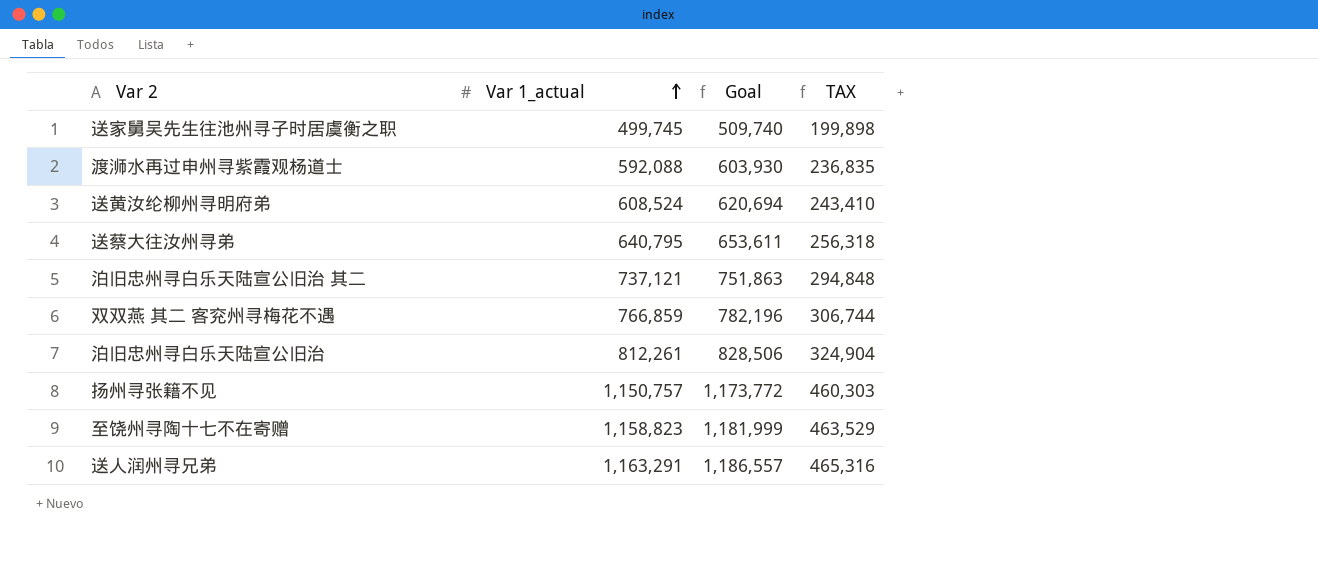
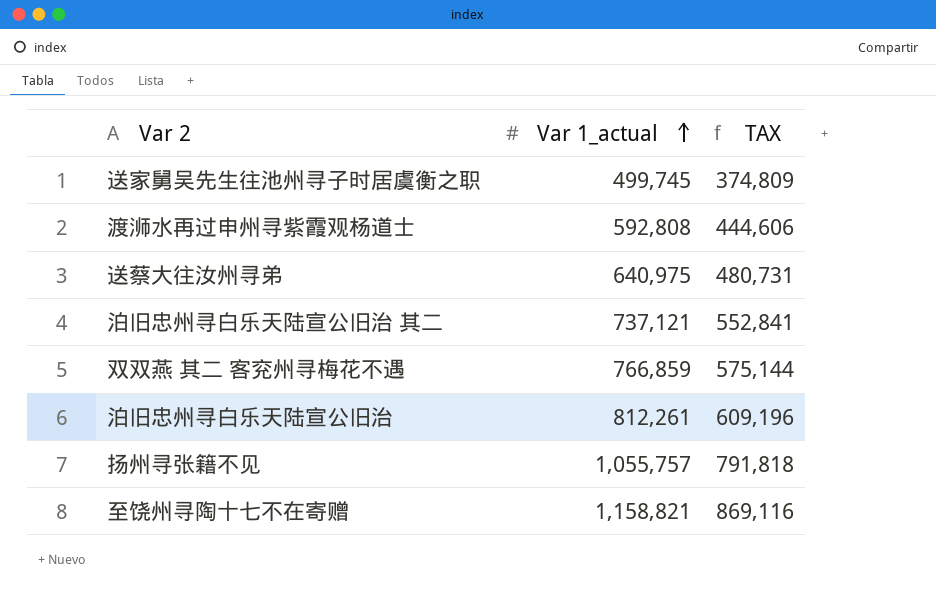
column Goal | formula: [Var 1_actual] * 1.02 -> none
column TAX | formula: [Var 1_actual] * 0.4 -> [Var 1_actual] * 0.75
row 送黄汝纶柳州寻明府弟: 608,524 | 620,694 | 243,410 -> none
row 送人润州寻兄弟: 1,163,291 | 1,186,557 | 465,316 -> none
渡浉水再过申州寻紫霞观杨道士 | Var 1_actual: 592,088 -> 592,808
送蔡大往汝州寻弟 | Var 1_actual: 640,795 -> 640,975
扬州寻张籍不见 | Var 1_actual: 1,150,757 -> 1,055,757
至饶州寻陶十七不在寄赠 | Var 1_actual: 1,158,823 -> 1,158,821

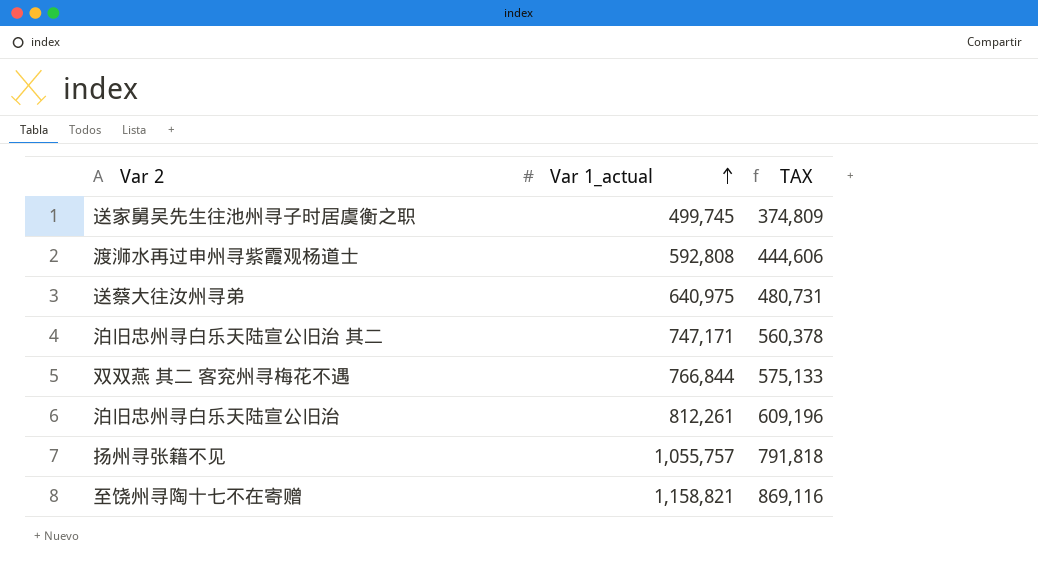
泊旧忠州寻白乐天陆宣公旧治 其二 | Var 1_actual: 737,121 -> 747,171
泊旧忠州寻白乐天陆宣公旧治 其二 | TAX: 552,841 -> 560,378
双双燕 其二 客兖州寻梅花不遇 | Var 1_actual: 766,859 -> 766,844
双双燕 其二 客兖州寻梅花不遇 | TAX: 575,144 -> 575,133

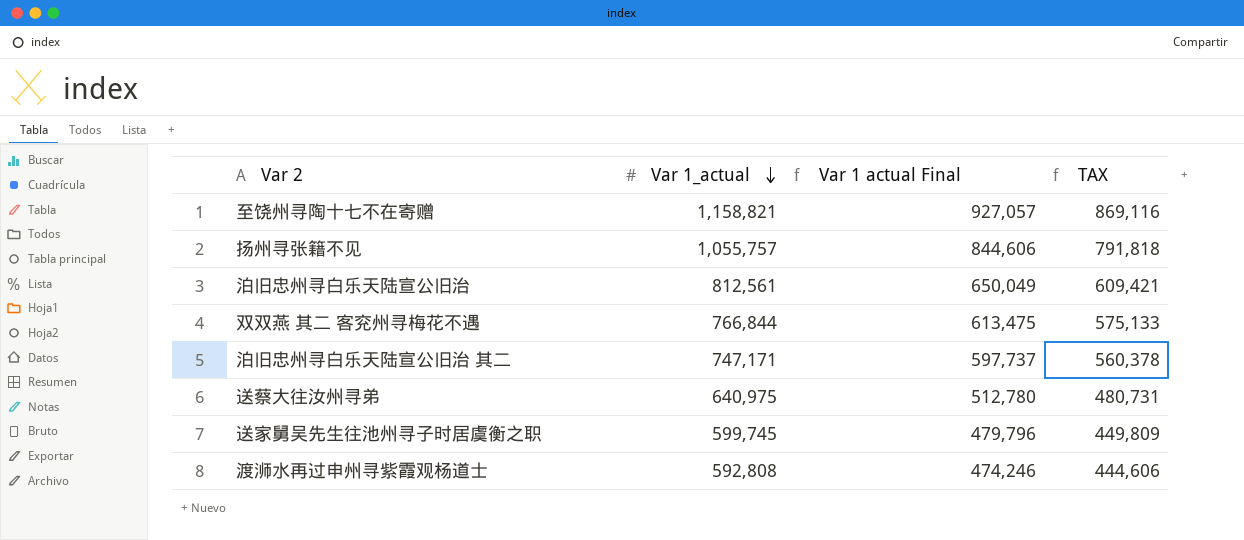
row order: Var 1_actual ascending -> Var 1_actual descending
column Var 1 actual Final | formula: none -> [Var 1_actual] * 0.8
泊旧忠州寻白乐天陆宣公旧治 | Var 1_actual: 812,261 -> 812,561
泊旧忠州寻白乐天陆宣公旧治 | TAX: 609,196 -> 609,421
送家舅吴先生往池州寻子时居虞衡之职 | Var 1_actual: 499,745 -> 599,745
送家舅吴先生往池州寻子时居虞衡之职 | TAX: 374,809 -> 449,809

